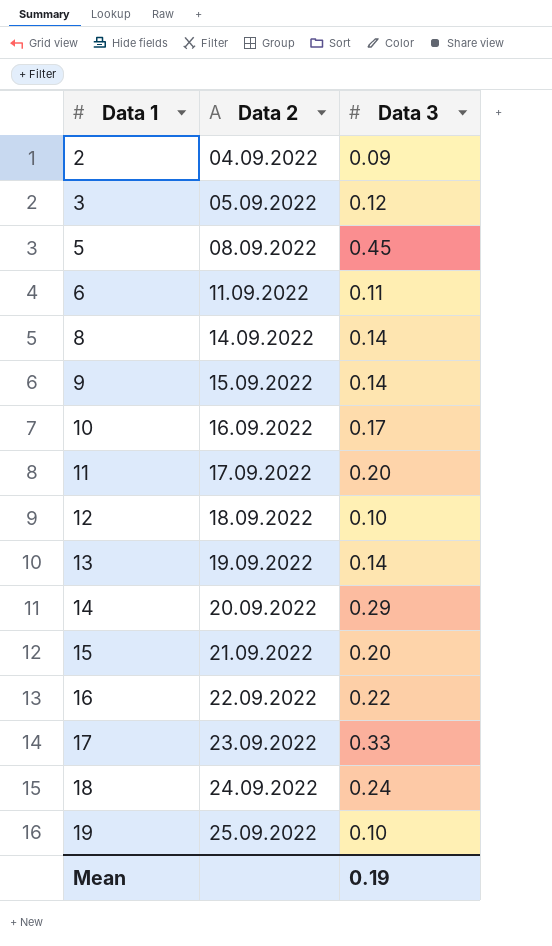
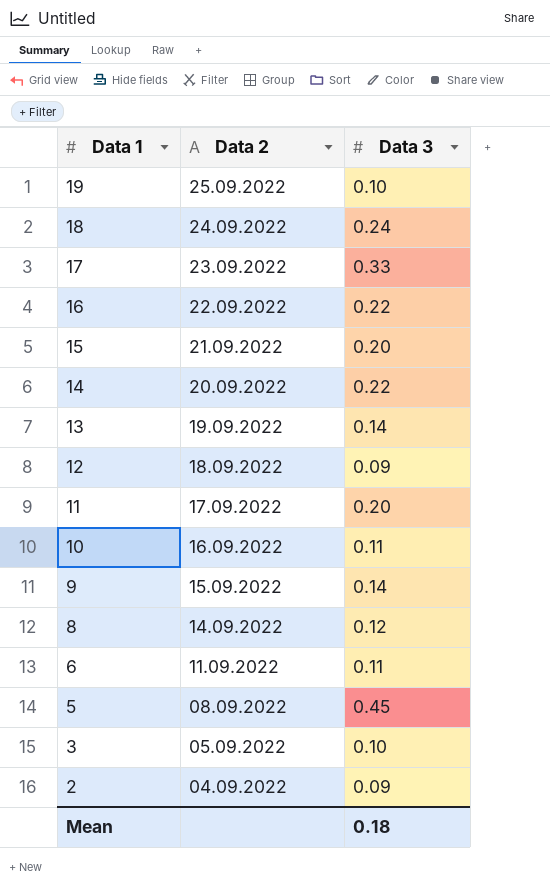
row order: Data 1 ascending -> Data 1 descending
14 | Data 3: 0.29 -> 0.22
12 | Data 3: 0.10 -> 0.09
10 | Data 3: 0.17 -> 0.11
8 | Data 3: 0.14 -> 0.12
3 | Data 3: 0.12 -> 0.10
Mean | Data 3: 0.19 -> 0.18

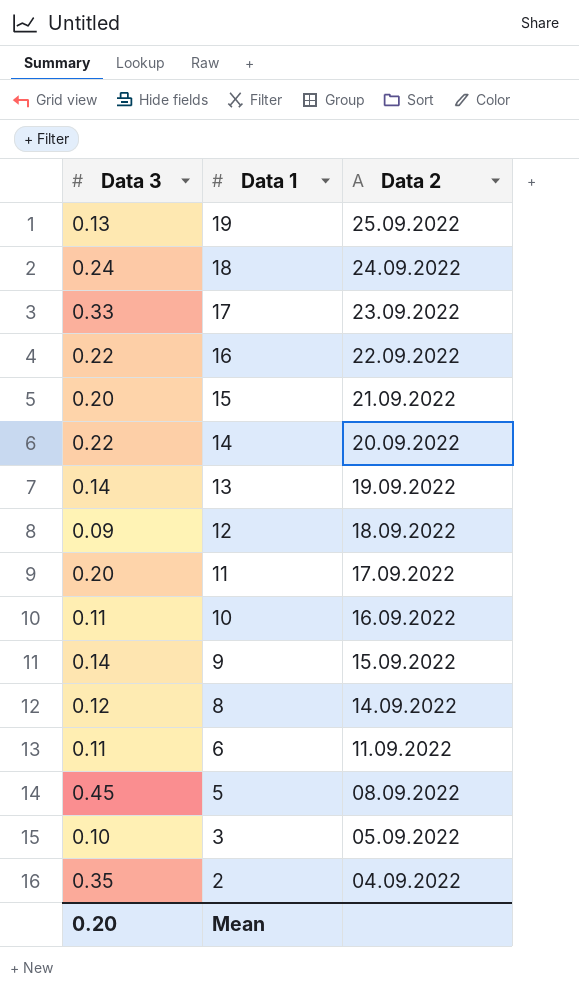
column Data 3 | position: 3 -> 1
19 | Data 3: 0.10 -> 0.13
2 | Data 3: 0.09 -> 0.35
Mean | Data 3: 0.18 -> 0.20

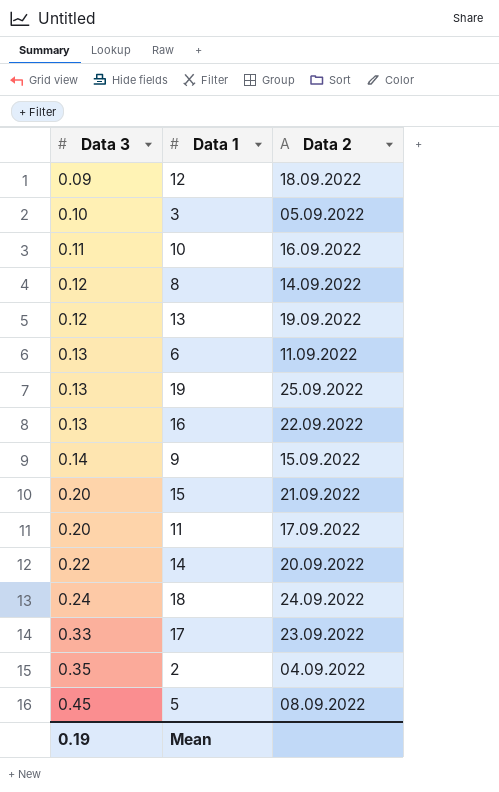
row order: Data 1 descending -> Data 3 ascending
13 | Data 3: 0.14 -> 0.12
6 | Data 3: 0.11 -> 0.13
16 | Data 3: 0.22 -> 0.13
Mean | Data 3: 0.20 -> 0.19

